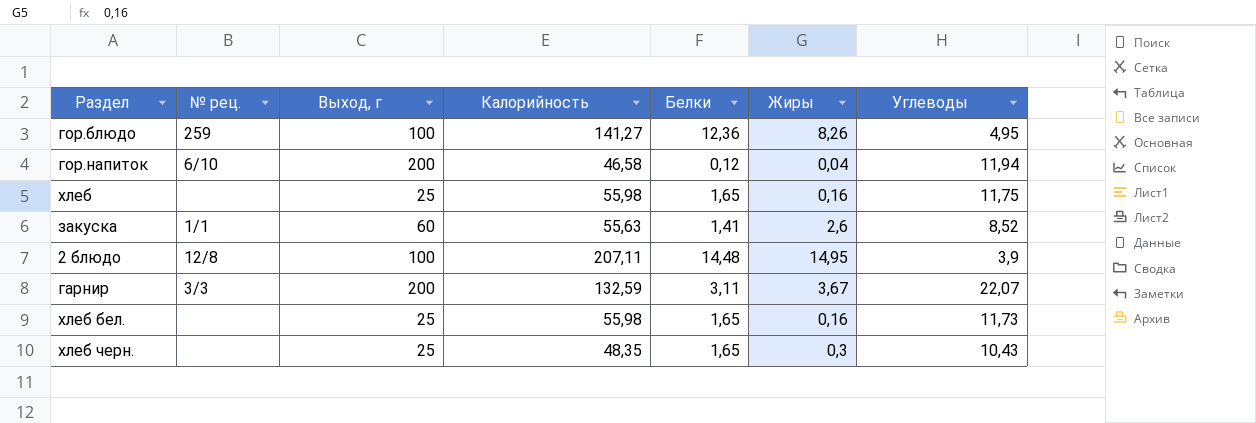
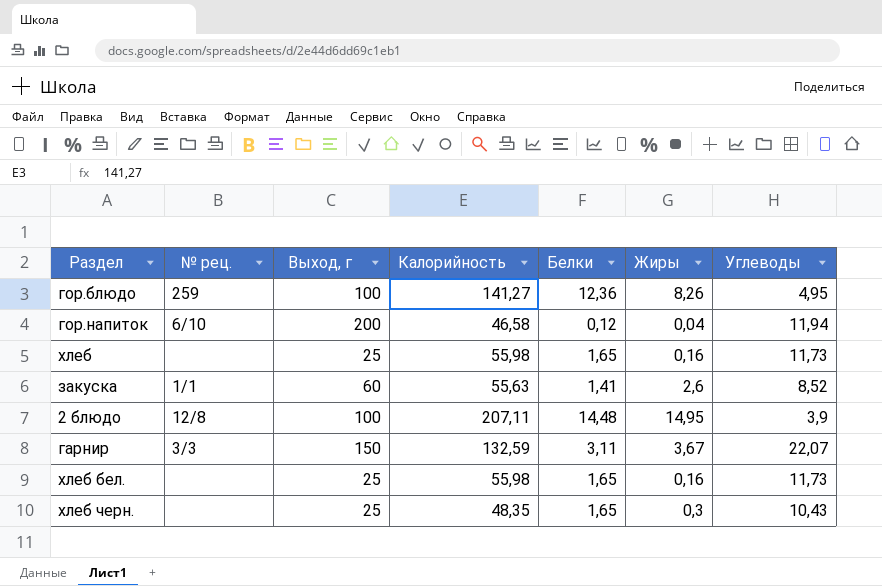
хлеб | Углеводы: 11,75 -> 11,73
гарнир | Выход, г: 200 -> 150

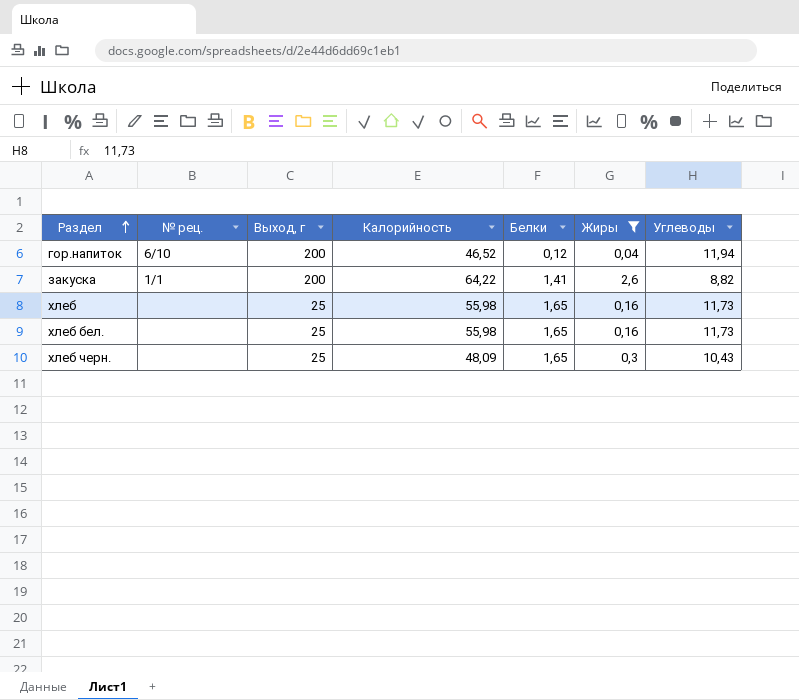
filter: none -> Жиры <= 2,6
row order: none -> Раздел ascending
гор.напиток | Калорийность: 46,58 -> 46,52
закуска | Выход, г: 60 -> 200
закуска | Калорийность: 55,63 -> 64,22
закуска | Углеводы: 8,52 -> 8,82
хлеб черн. | Калорийность: 48,35 -> 48,09

